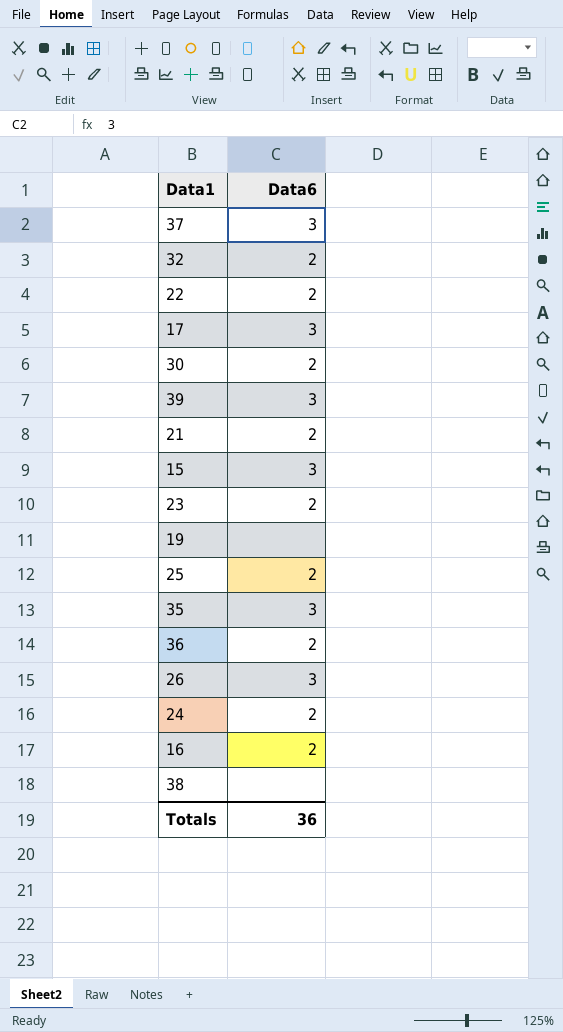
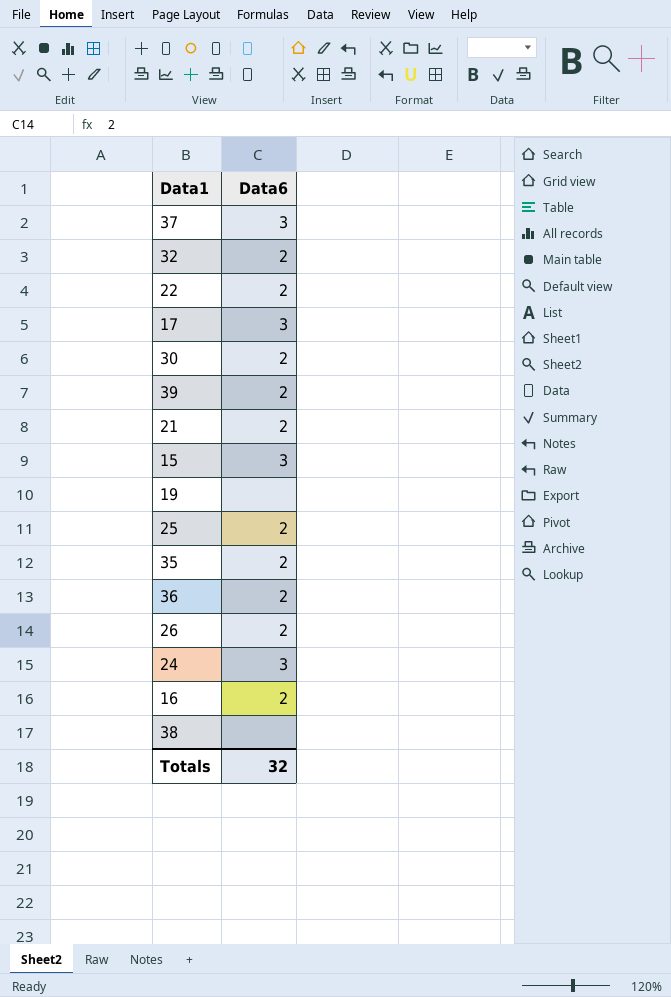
row 23: 2 -> none
39 | Data6: 3 -> 2
35 | Data6: 3 -> 2
26 | Data6: 3 -> 2
24 | Data6: 2 -> 3
Totals | Data6: 36 -> 32

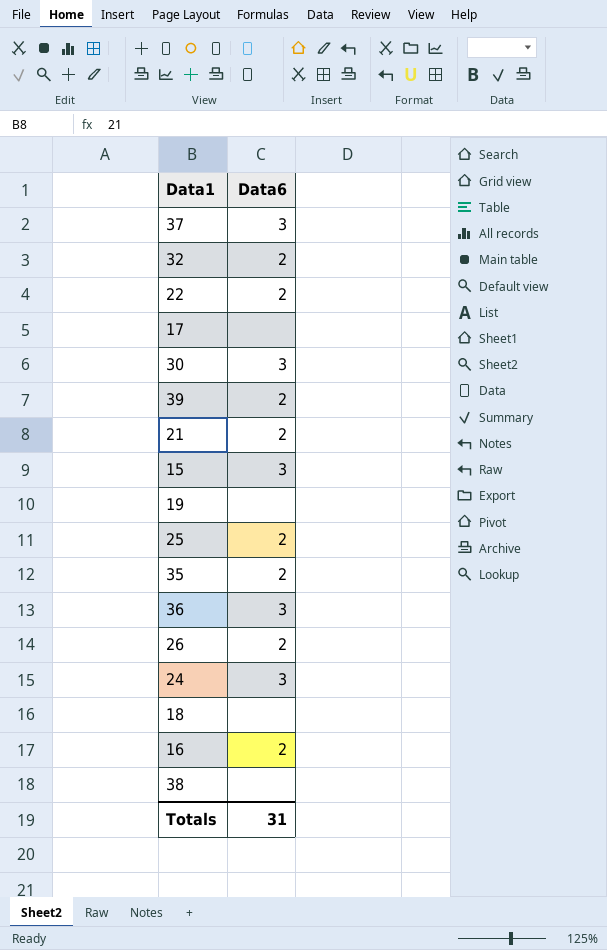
17 | Data6: 3 -> none
30 | Data6: 2 -> 3
36 | Data6: 2 -> 3
row 18: none -> none
Totals | Data6: 32 -> 31

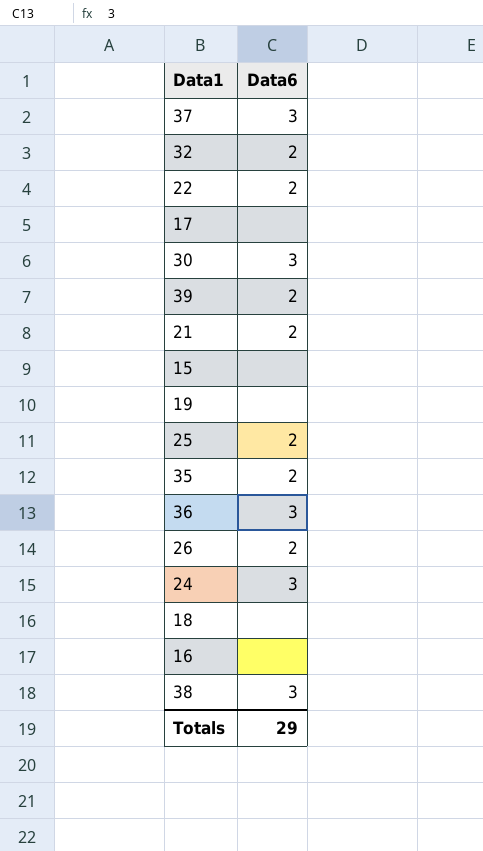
15 | Data6: 3 -> none
16 | Data6: 2 -> none
38 | Data6: none -> 3
Totals | Data6: 31 -> 29

